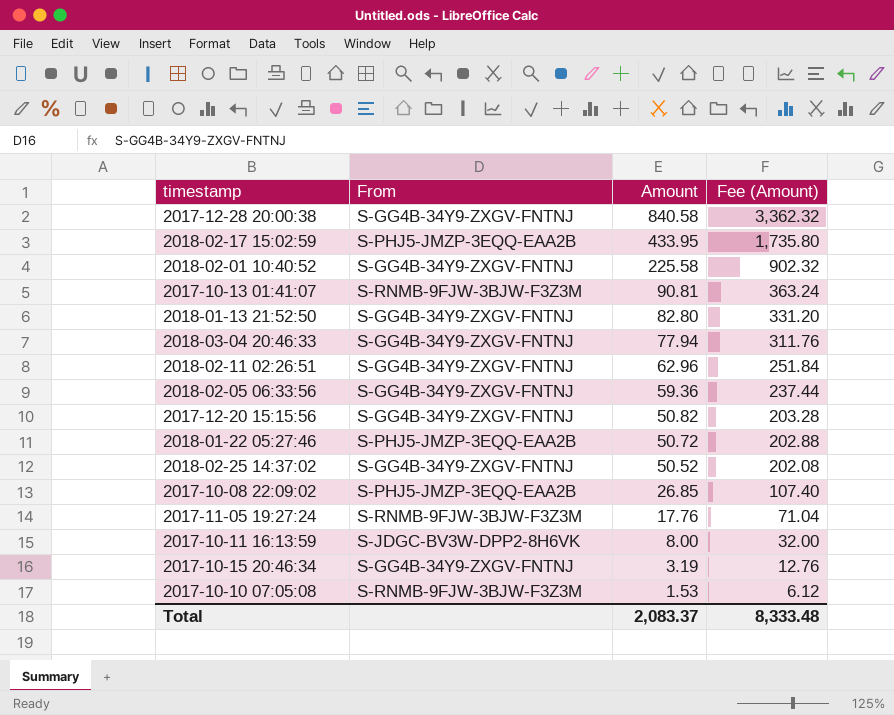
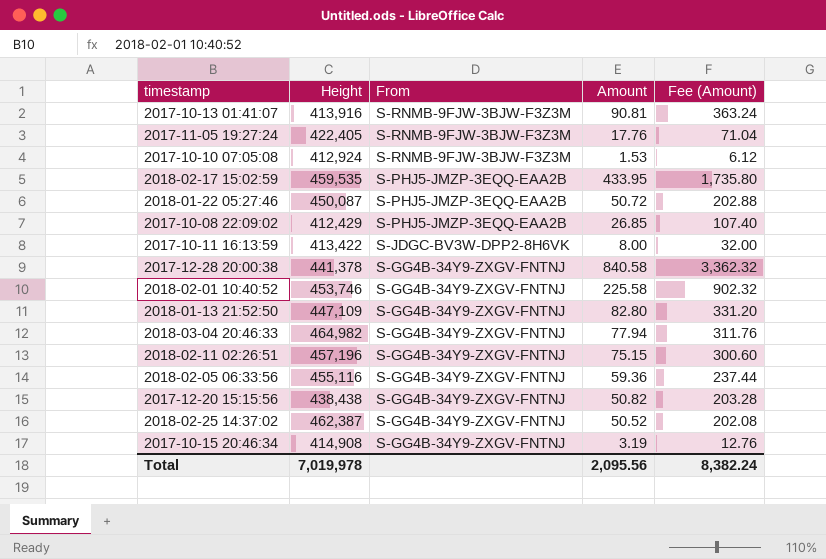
row order: Amount descending -> From descending
column Height | position: none -> 2
2018-02-11 02:26:51 | Amount: 62.96 -> 75.15
2018-02-11 02:26:51 | Fee (Amount): 251.84 -> 300.60
Total | Amount: 2,083.37 -> 2,095.56
Total | Fee (Amount): 8,333.48 -> 8,382.24

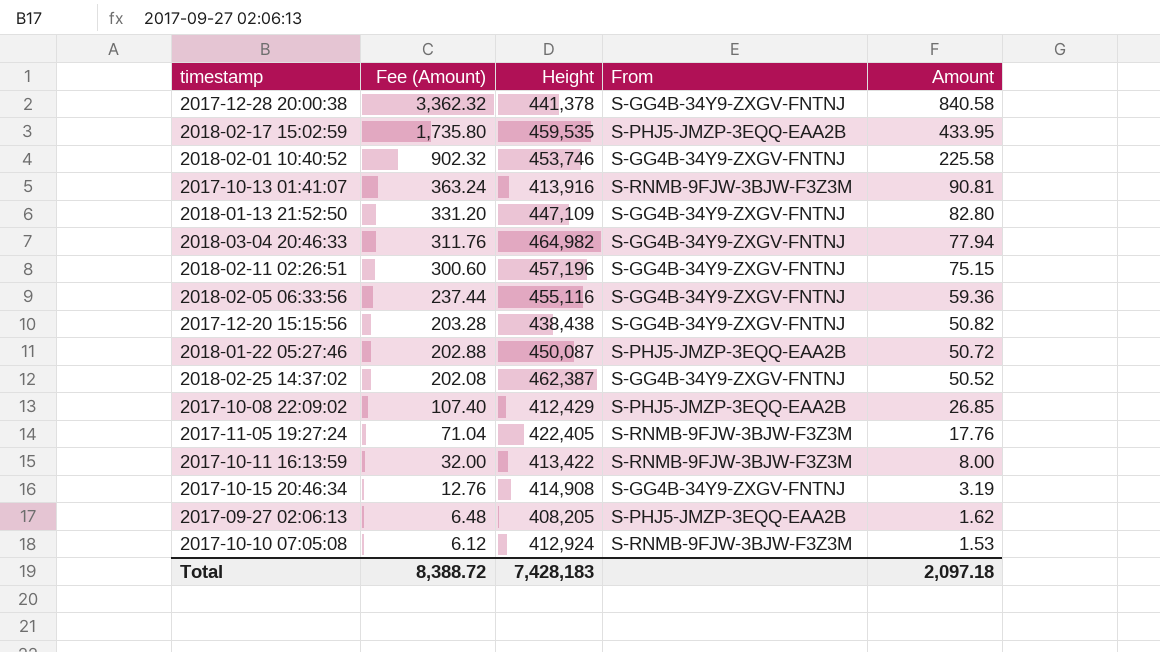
row order: From descending -> Fee (Amount) descending
column Fee (Amount) | position: 5 -> 2
2017-10-11 16:13:59 | From: S-JDGC-BV3W-DPP2-8H6VK -> S-RNMB-9FJW-3BJW-F3Z3M
row 2017-09-27 02:06:13: none -> 6.48 | 408,205 | S-PHJ5-JMZP-3EQQ-EAA2B | 1.62
Total | Fee (Amount): 8,382.24 -> 8,388.72
Total | Height: 7,019,978 -> 7,428,183
Total | Amount: 2,095.56 -> 2,097.18

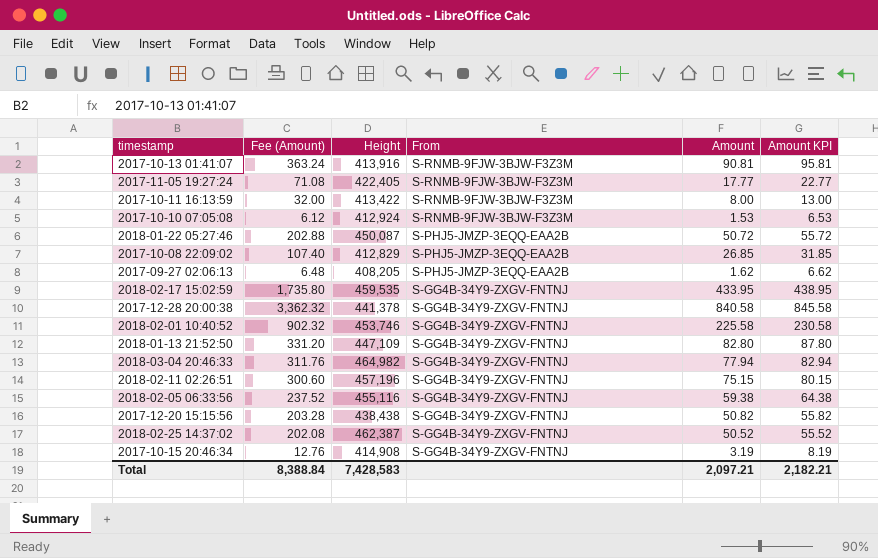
row order: Fee (Amount) descending -> From descending
column Amount KPI | formula: none -> [Amount] + 5
2017-11-05 19:27:24 | Fee (Amount): 71.04 -> 71.08
2017-11-05 19:27:24 | Amount: 17.76 -> 17.77
2017-10-08 22:09:02 | Height: 412,429 -> 412,829
2018-02-17 15:02:59 | From: S-PHJ5-JMZP-3EQQ-EAA2B -> S-GG4B-34Y9-ZXGV-FNTNJ
2018-02-05 06:33:56 | Fee (Amount): 237.44 -> 237.52
2018-02-05 06:33:56 | Amount: 59.36 -> 59.38
Total | Fee (Amount): 8,388.72 -> 8,388.84
Total | Height: 7,428,183 -> 7,428,583
Total | Amount: 2,097.18 -> 2,097.21

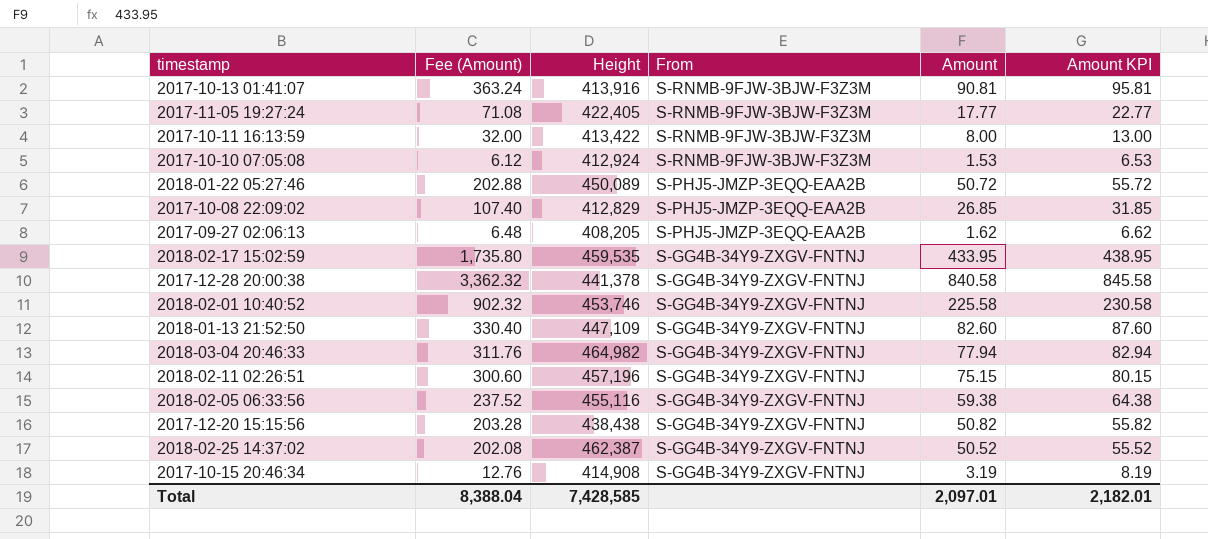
2018-01-22 05:27:46 | Height: 450,087 -> 450,089
2018-01-13 21:52:50 | Fee (Amount): 331.20 -> 330.40
2018-01-13 21:52:50 | Amount: 82.80 -> 82.60
2018-01-13 21:52:50 | Amount KPI: 87.80 -> 87.60
Total | Fee (Amount): 8,388.84 -> 8,388.04
Total | Height: 7,428,583 -> 7,428,585
Total | Amount: 2,097.21 -> 2,097.01
Total | Amount KPI: 2,182.21 -> 2,182.01

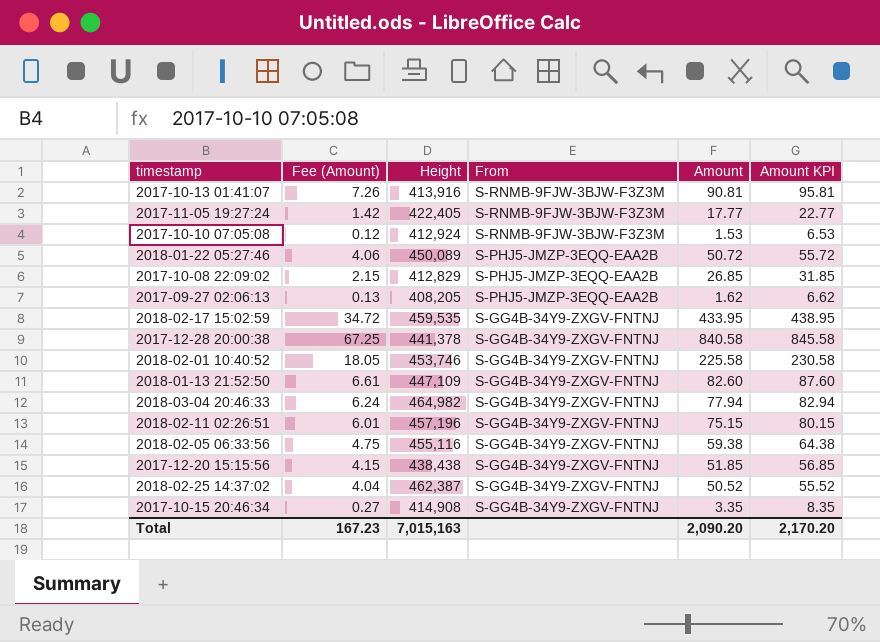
column Fee (Amount) | formula: [Amount] * 4 -> [Amount] * 0.08
row 2017-10-11 16:13:59: 32.00 | 413,422 | S-RNMB-9FJW-3BJW-F3Z3M | 8.00 | 13.00 -> none
2017-12-20 15:15:56 | Amount: 50.82 -> 51.85
2017-12-20 15:15:56 | Amount KPI: 55.82 -> 56.85
2017-10-15 20:46:34 | Amount: 3.19 -> 3.35
2017-10-15 20:46:34 | Amount KPI: 8.19 -> 8.35
Total | Fee (Amount): 8,388.04 -> 167.23
Total | Height: 7,428,585 -> 7,015,163
Total | Amount: 2,097.01 -> 2,090.20
Total | Amount KPI: 2,182.01 -> 2,170.20

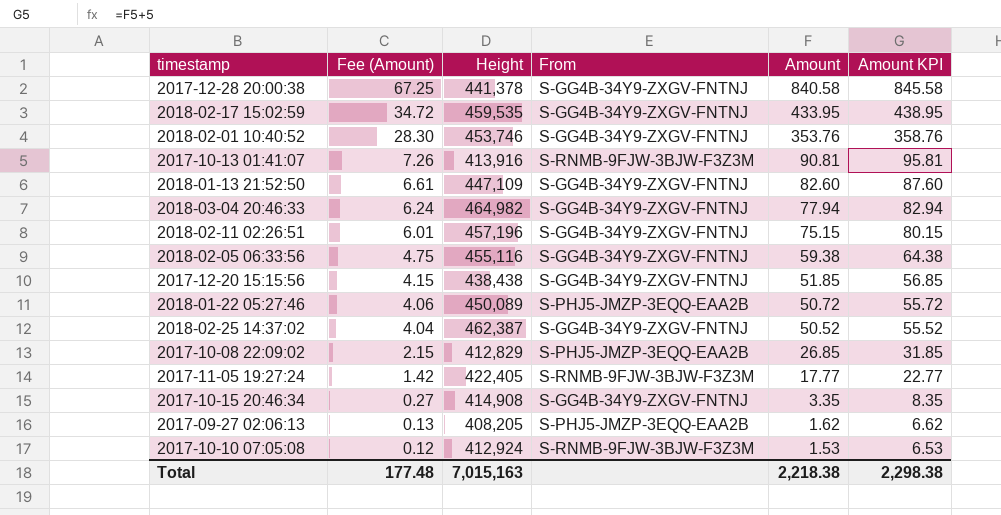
row order: From descending -> Fee (Amount) descending
2018-02-01 10:40:52 | Fee (Amount): 18.05 -> 28.30
2018-02-01 10:40:52 | Amount: 225.58 -> 353.76
2018-02-01 10:40:52 | Amount KPI: 230.58 -> 358.76
Total | Fee (Amount): 167.23 -> 177.48
Total | Amount: 2,090.20 -> 2,218.38
Total | Amount KPI: 2,170.20 -> 2,298.38

